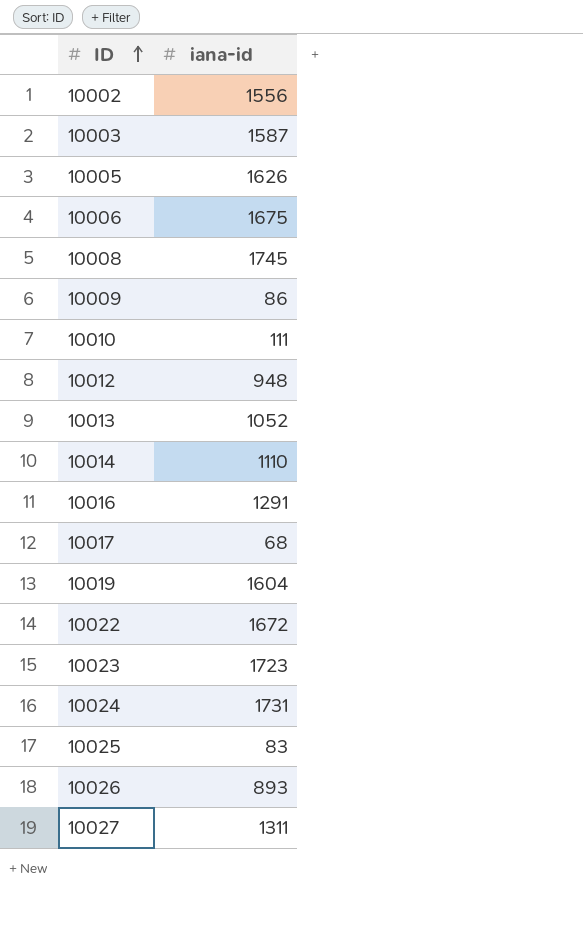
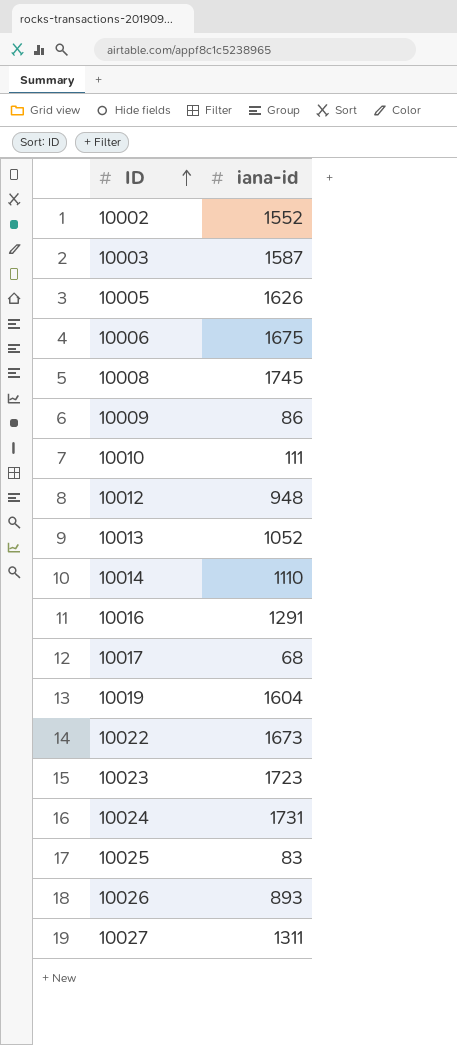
10002 | iana-id: 1556 -> 1552
10022 | iana-id: 1672 -> 1673

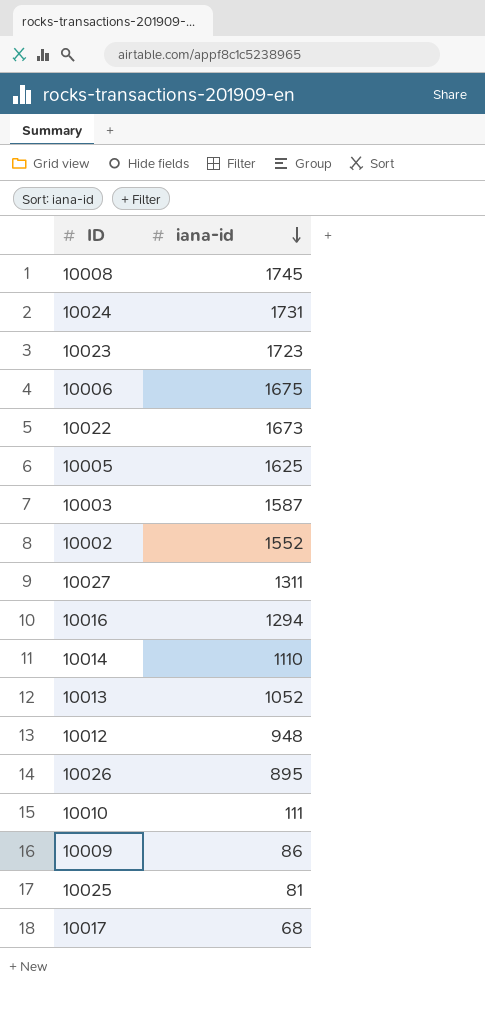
row order: ID ascending -> iana-id descending
row 10019: 1604 -> none
10005 | iana-id: 1626 -> 1625
10016 | iana-id: 1291 -> 1294
10026 | iana-id: 893 -> 895
10025 | iana-id: 83 -> 81

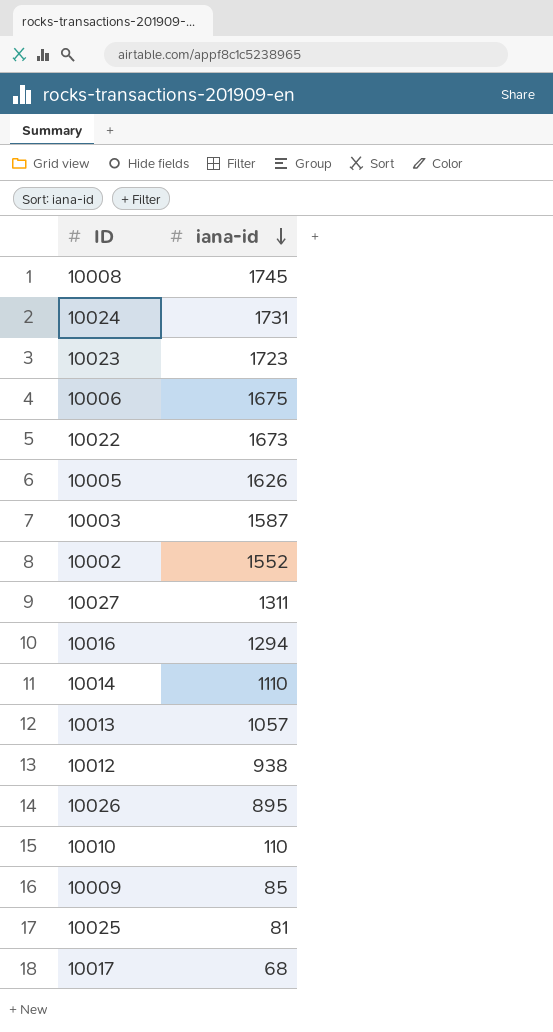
10005 | iana-id: 1625 -> 1626
10013 | iana-id: 1052 -> 1057
10012 | iana-id: 948 -> 938
10010 | iana-id: 111 -> 110
10009 | iana-id: 86 -> 85

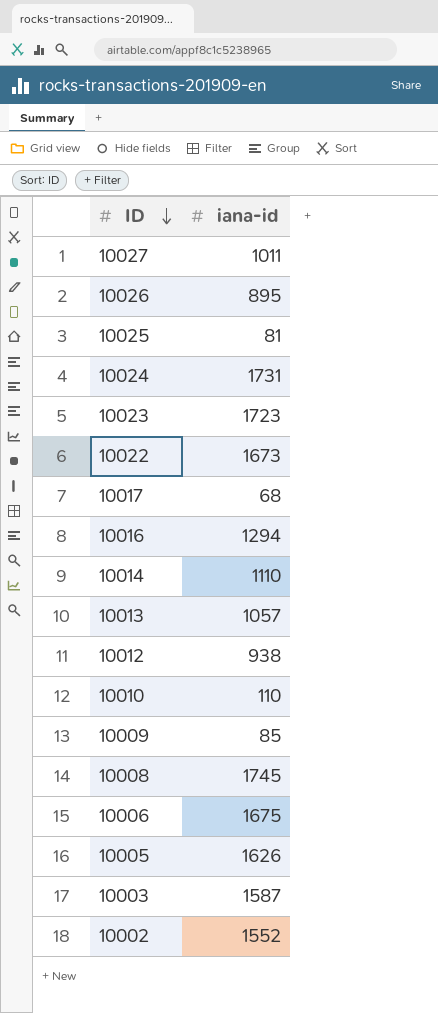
row order: iana-id descending -> ID descending
10027 | iana-id: 1311 -> 1011

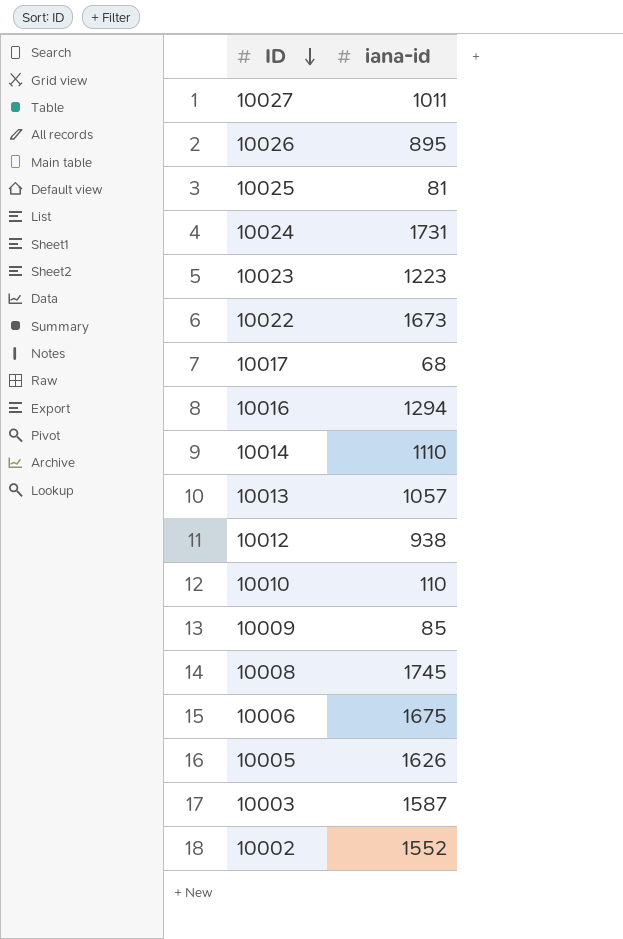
10023 | iana-id: 1723 -> 1223

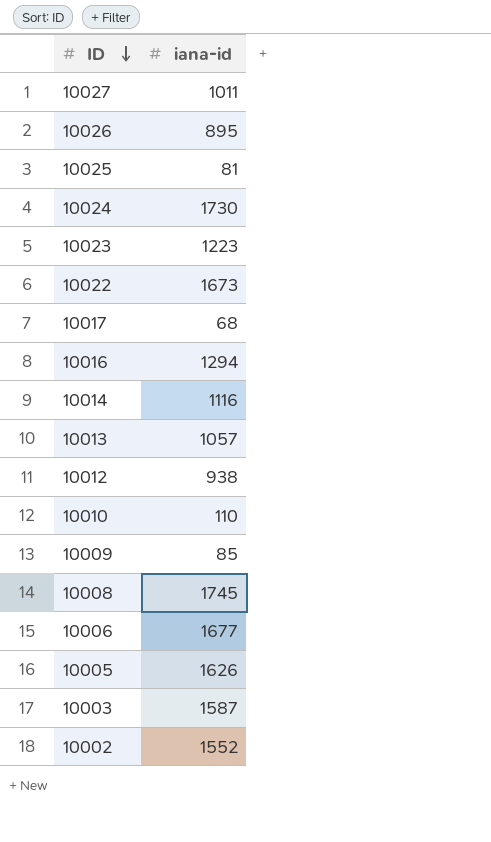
10024 | iana-id: 1731 -> 1730
10014 | iana-id: 1110 -> 1116
10006 | iana-id: 1675 -> 1677

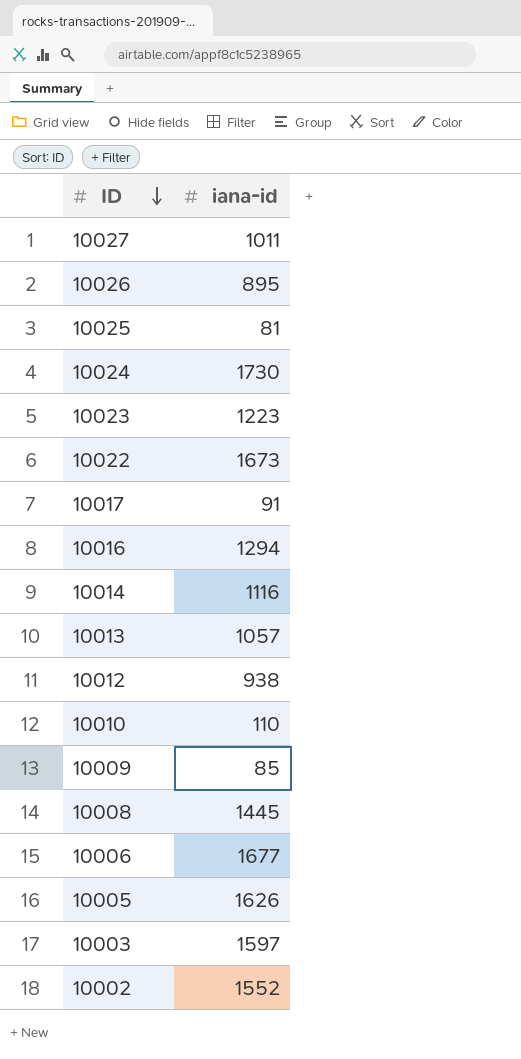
10017 | iana-id: 68 -> 91
10008 | iana-id: 1745 -> 1445
10003 | iana-id: 1587 -> 1597

